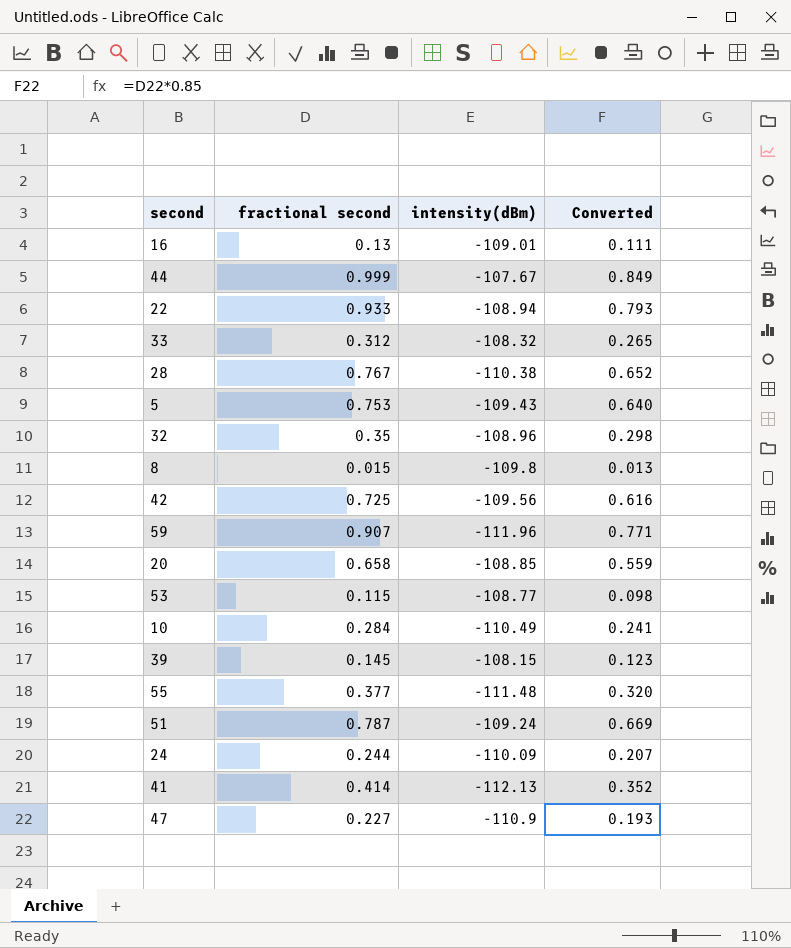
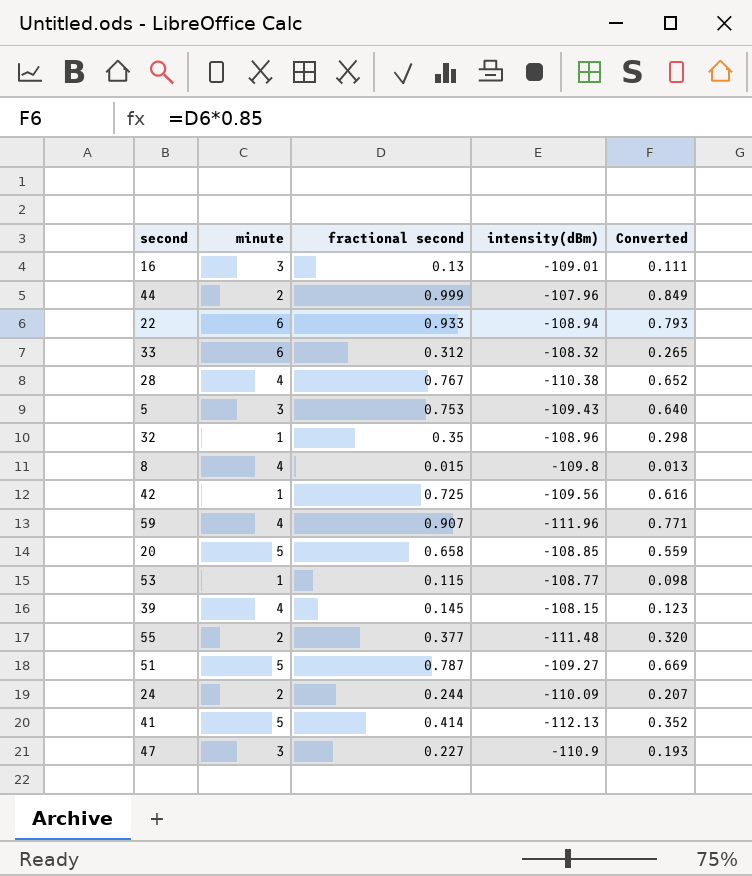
column minute | position: none -> 2
row 10: 0.284 | -110.49 | 0.241 -> none
44 | intensity(dBm): -107.67 -> -107.96
51 | intensity(dBm): -109.24 -> -109.27

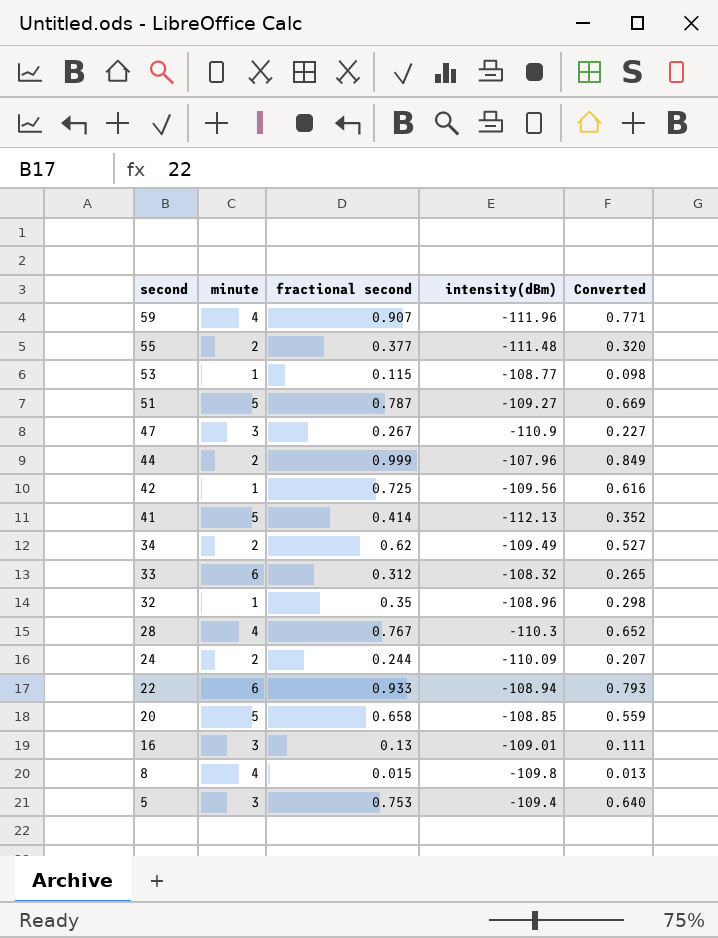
row order: none -> second descending
row 39: 4 | 0.145 | -108.15 | 0.123 -> none
47 | fractional second: 0.227 -> 0.267
47 | Converted: 0.193 -> 0.227
row 34: none -> 2 | 0.62 | -109.49 | 0.527
28 | intensity(dBm): -110.38 -> -110.3
5 | intensity(dBm): -109.43 -> -109.4

